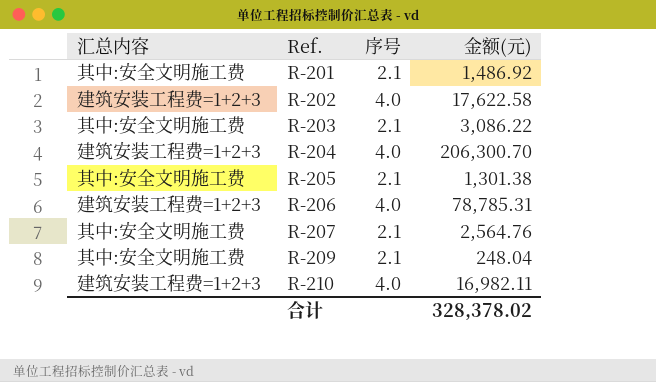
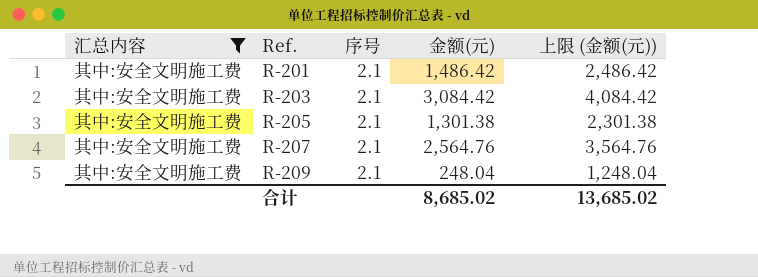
filter: none -> 汇总内容 = 其中:安全文明施工费
column 上限 (金额(元)) | formula: none -> [金额(元)] + 1000
R-201 | 金额(元): 1,486.92 -> 1,486.42
R-203 | 金额(元): 3,086.22 -> 3,084.42
合计 | 金额(元): 328,378.02 -> 8,685.02

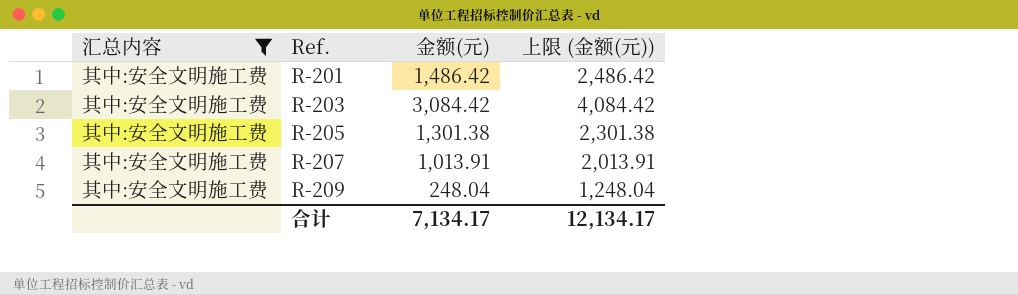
column 序号 | position: 3 -> none
R-207 | 金额(元): 2,564.76 -> 1,013.91
R-207 | 上限 (金额(元)): 3,564.76 -> 2,013.91
合计 | 金额(元): 8,685.02 -> 7,134.17
合计 | 上限 (金额(元)): 13,685.02 -> 12,134.17

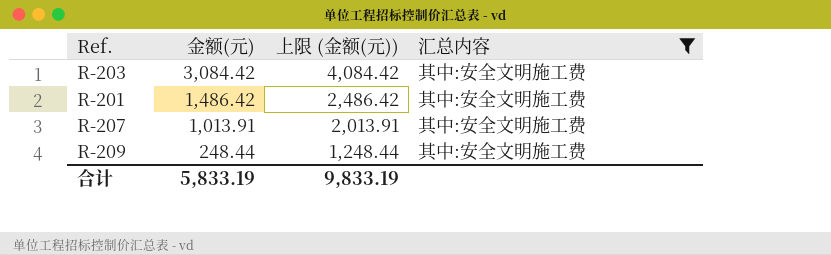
row order: Ref. ascending -> 金额(元) descending
column 汇总内容 | position: 1 -> 4
row R-205: 其中:安全文明施工费 | 1,301.38 | 2,301.38 -> none
R-209 | 金额(元): 248.04 -> 248.44
R-209 | 上限 (金额(元)): 1,248.04 -> 1,248.44
合计 | 金额(元): 7,134.17 -> 5,833.19
合计 | 上限 (金额(元)): 12,134.17 -> 9,833.19

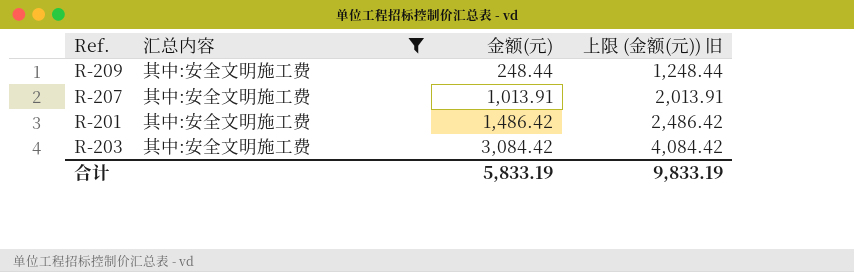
row order: 金额(元) descending -> 金额(元) ascending
column 汇总内容 | position: 4 -> 2
column name: 上限 (金额(元)) -> 上限 (金额(元)) 旧

